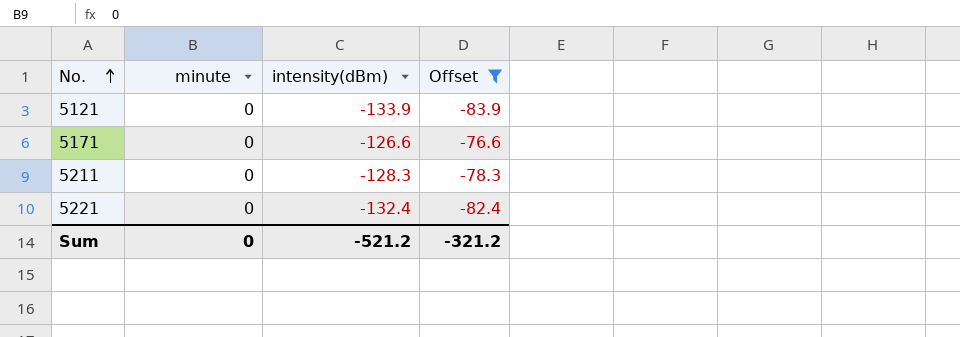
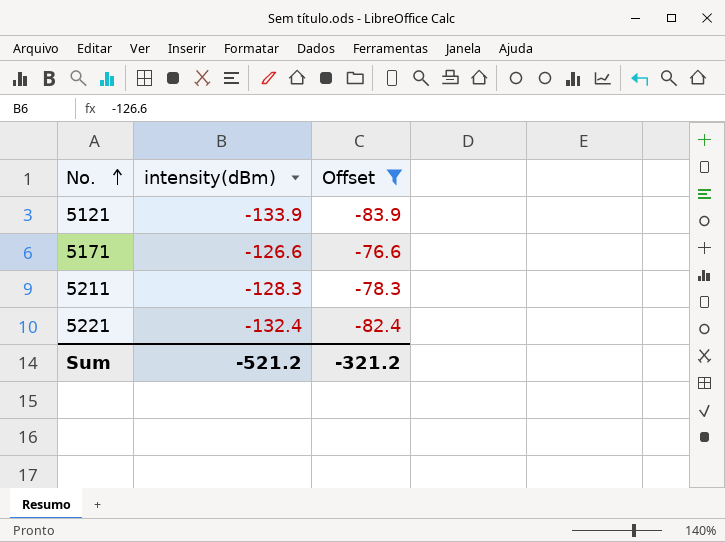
column minute | position: 2 -> none

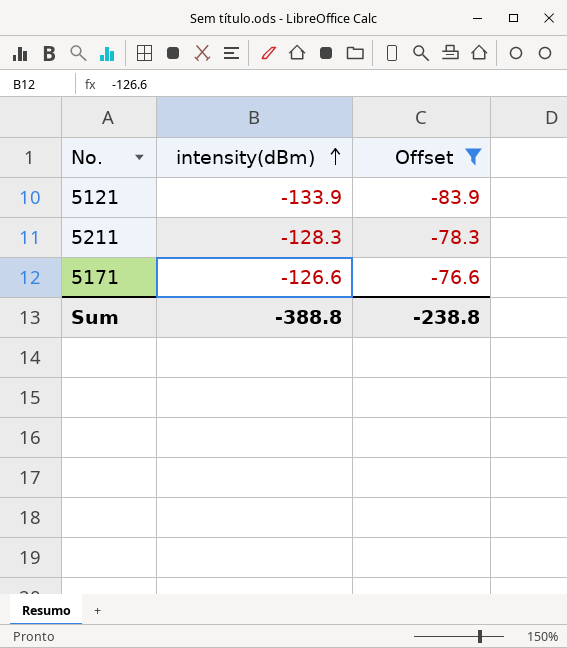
row order: No. ascending -> intensity(dBm) ascending
row 5221: -132.4 | -82.4 -> none
Sum | intensity(dBm): -521.2 -> -388.8
Sum | Offset: -321.2 -> -238.8

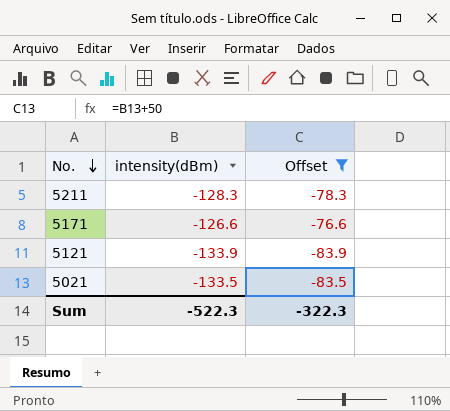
row order: intensity(dBm) ascending -> No. descending
row 5021: none -> -133.5 | -83.5
Sum | intensity(dBm): -388.8 -> -522.3
Sum | Offset: -238.8 -> -322.3

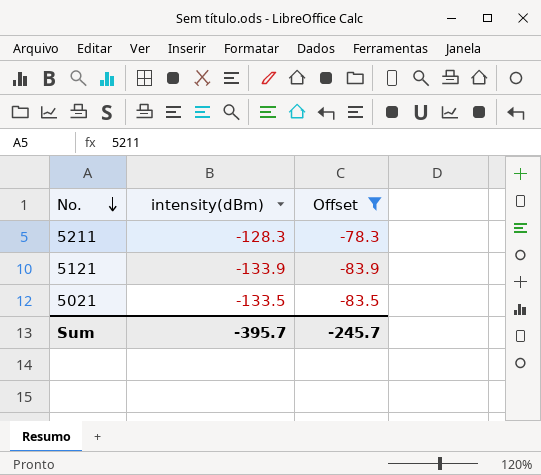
row 5171: -126.6 | -76.6 -> none
Sum | intensity(dBm): -522.3 -> -395.7
Sum | Offset: -322.3 -> -245.7

